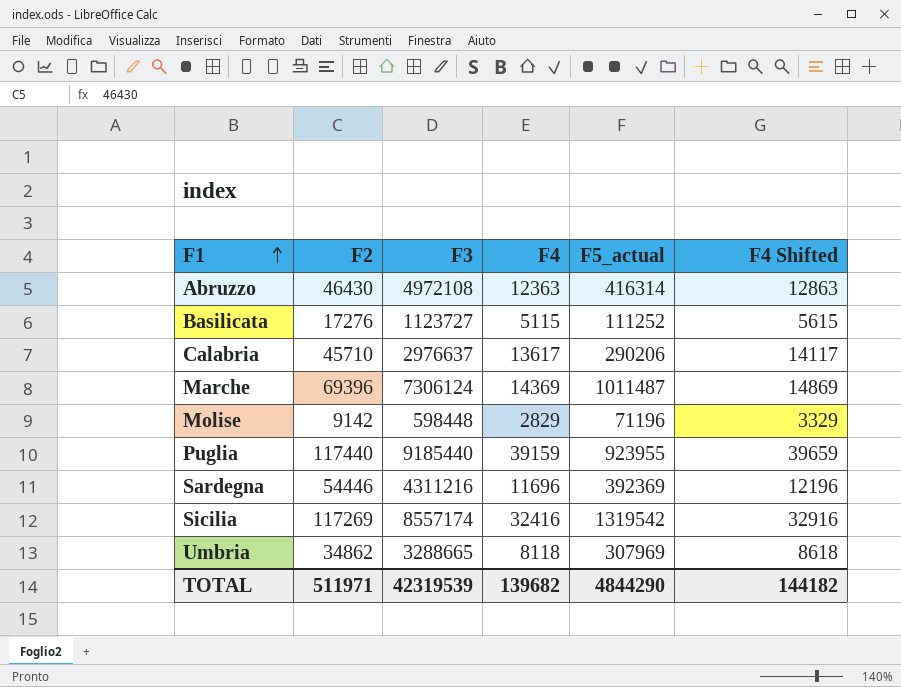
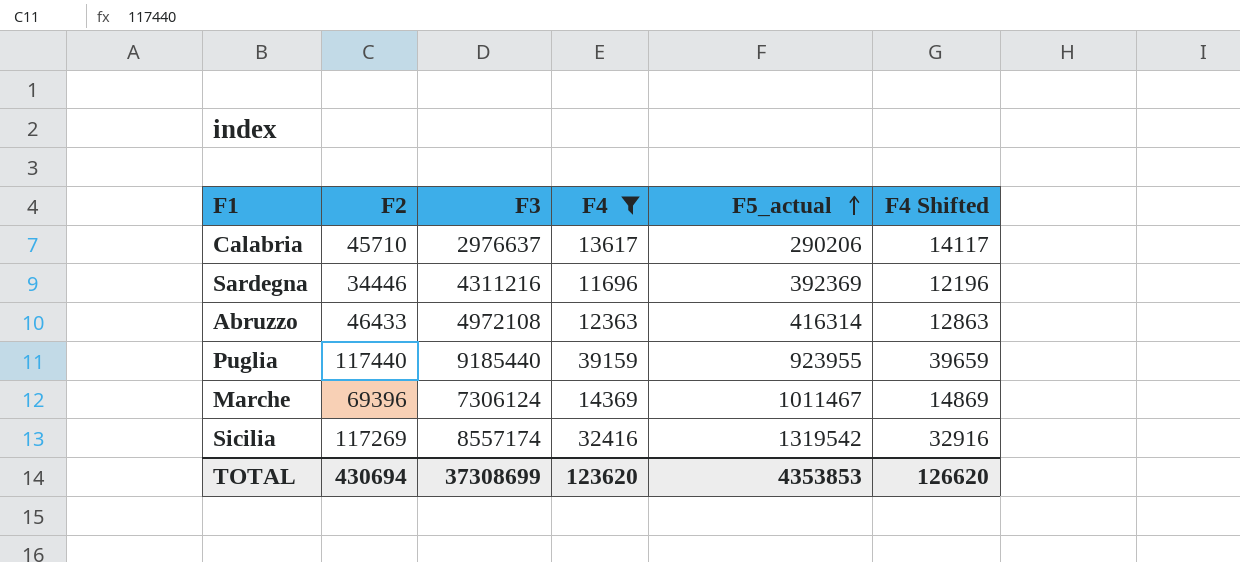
filter: none -> F4 >= 11696
row order: F1 ascending -> F5_actual ascending
Sardegna | F2: 54446 -> 34446
Abruzzo | F2: 46430 -> 46433
Marche | F5_actual: 1011487 -> 1011467
TOTAL | F2: 511971 -> 430694
TOTAL | F3: 42319539 -> 37308699
TOTAL | F4: 139682 -> 123620
TOTAL | F5_actual: 4844290 -> 4353853
TOTAL | F4 Shifted: 144182 -> 126620

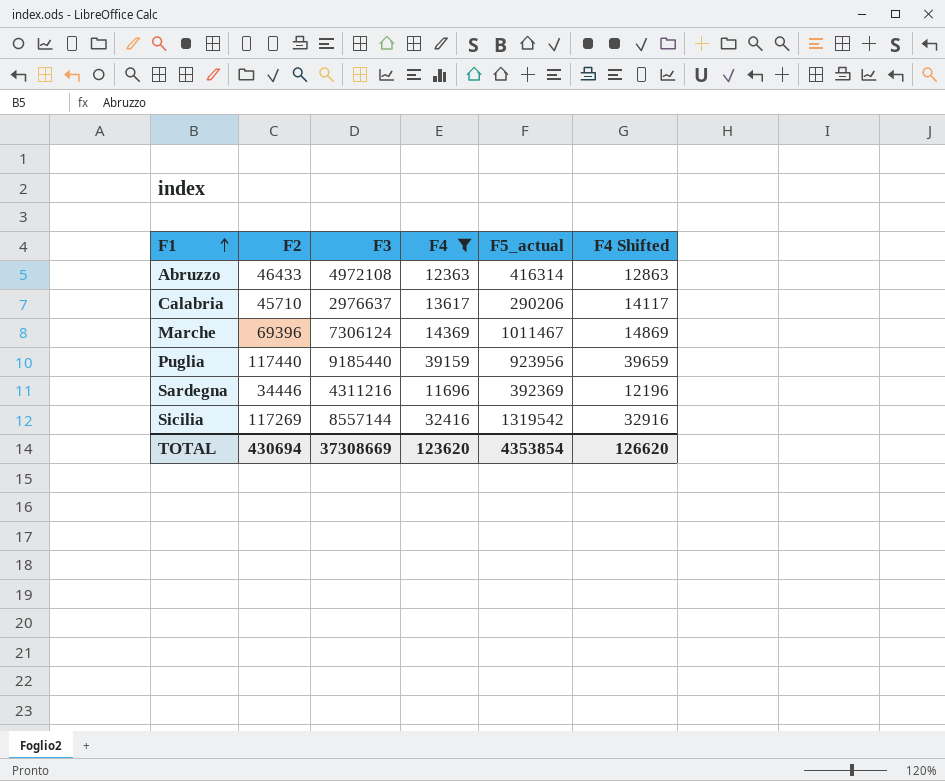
row order: F5_actual ascending -> F1 ascending
Puglia | F5_actual: 923955 -> 923956
Sicilia | F3: 8557174 -> 8557144
TOTAL | F3: 37308699 -> 37308669
TOTAL | F5_actual: 4353853 -> 4353854

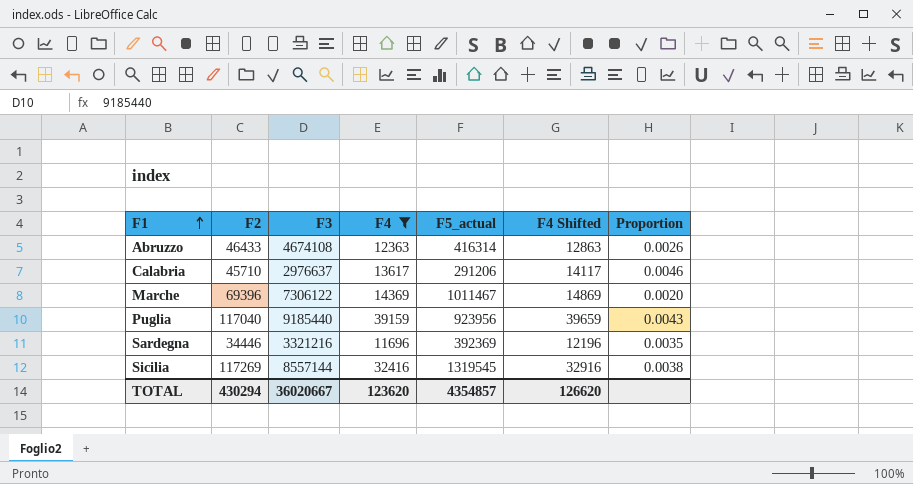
column Proportion | formula: none -> [F4] / [F3]
Abruzzo | F3: 4972108 -> 4674108
Calabria | F5_actual: 290206 -> 291206
Marche | F3: 7306124 -> 7306122
Puglia | F2: 117440 -> 117040
Sardegna | F3: 4311216 -> 3321216
Sicilia | F5_actual: 1319542 -> 1319545
TOTAL | F2: 430694 -> 430294
TOTAL | F3: 37308669 -> 36020667
TOTAL | F5_actual: 4353854 -> 4354857

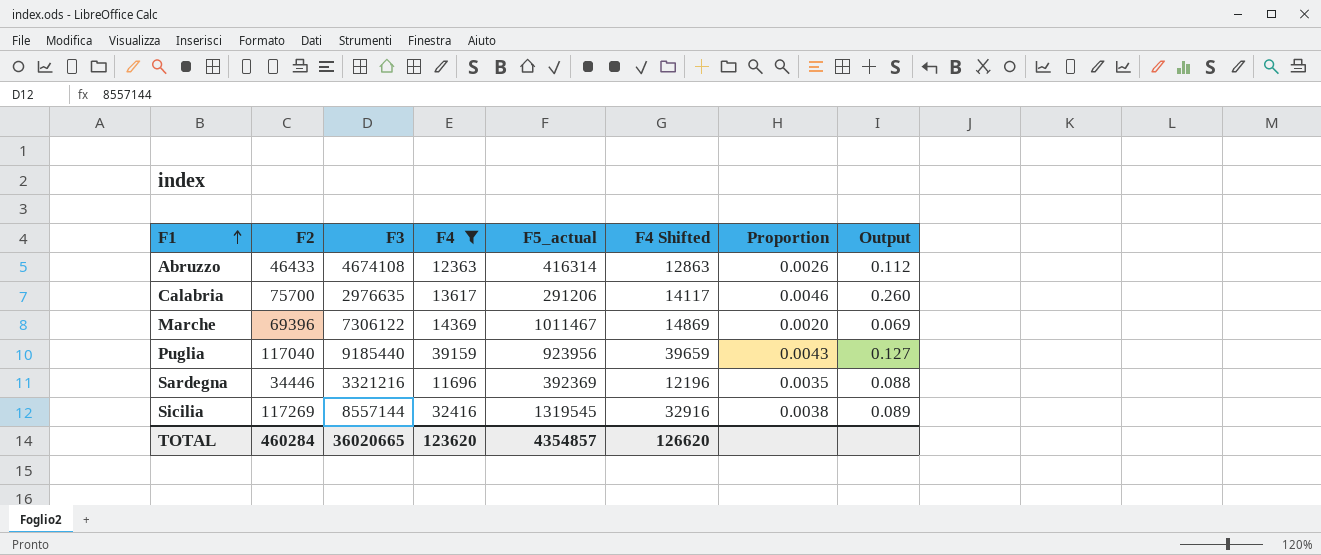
column Output | formula: none -> [F2] / [F5_actual]
Calabria | F2: 45710 -> 75700
Calabria | F3: 2976637 -> 2976635
TOTAL | F2: 430294 -> 460284
TOTAL | F3: 36020667 -> 36020665

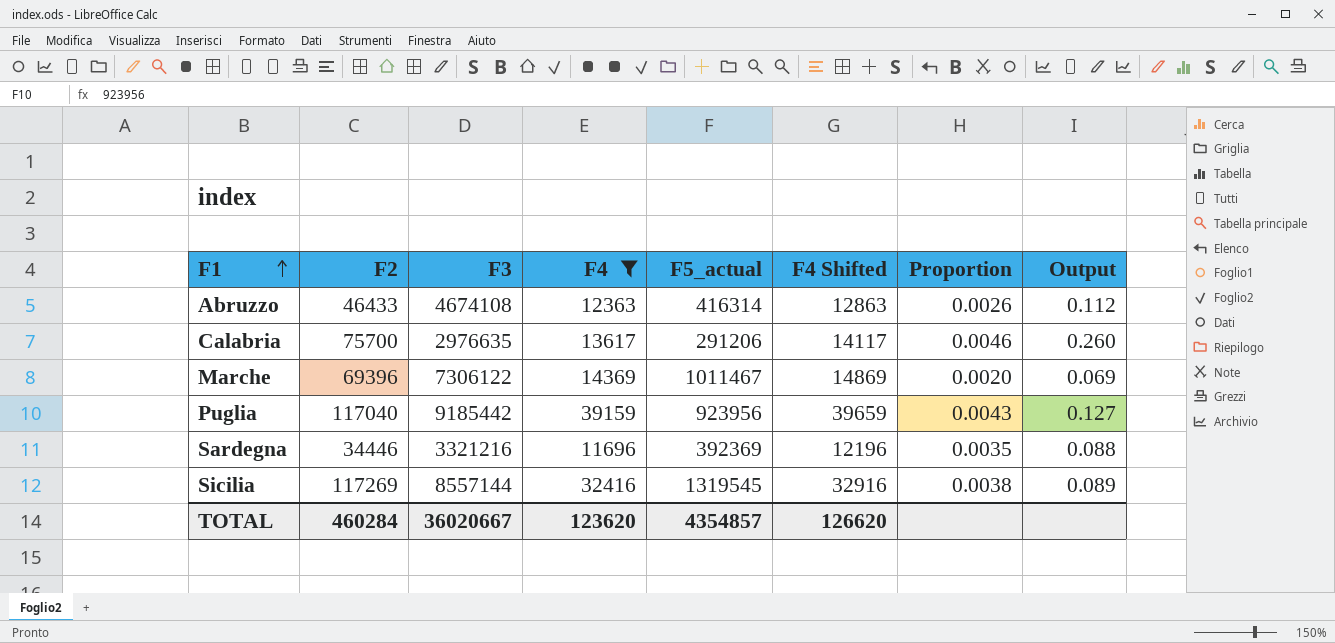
Puglia | F3: 9185440 -> 9185442
TOTAL | F3: 36020665 -> 36020667

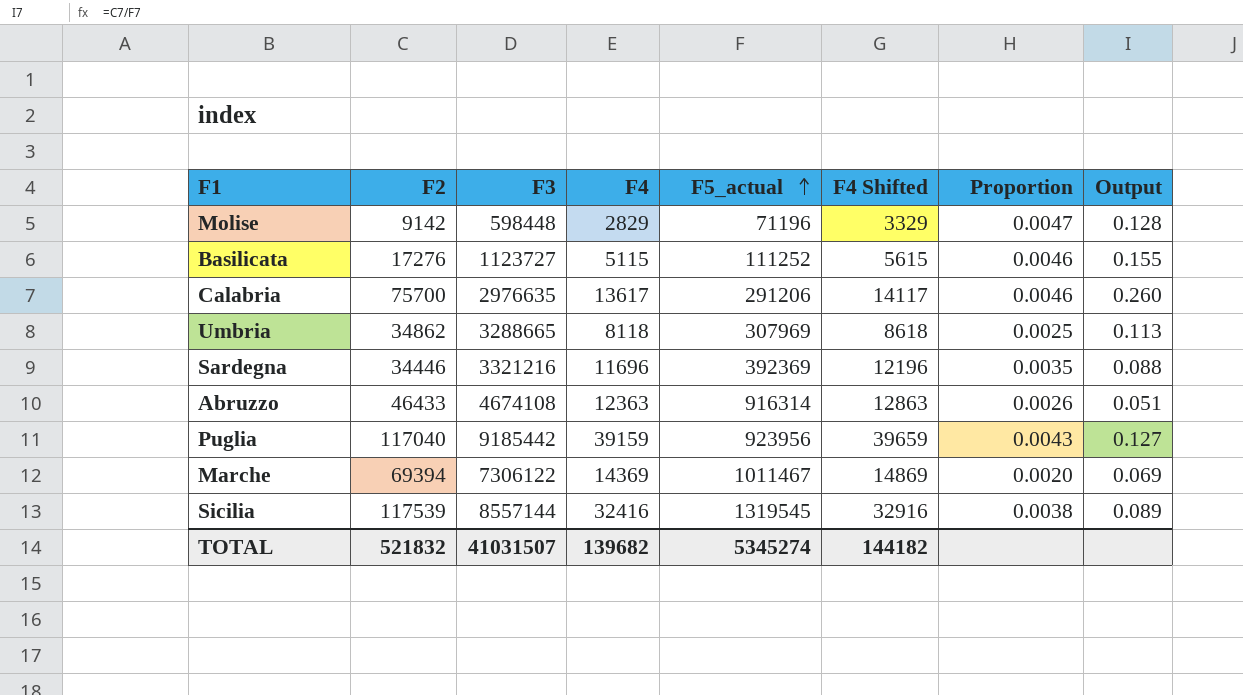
filter: F4 >= 11696 -> none
row order: F1 ascending -> F5_actual ascending
Abruzzo | F5_actual: 416314 -> 916314
Abruzzo | Output: 0.112 -> 0.051
Marche | F2: 69396 -> 69394
Sicilia | F2: 117269 -> 117539
TOTAL | F2: 460284 -> 521832
TOTAL | F3: 36020667 -> 41031507
TOTAL | F4: 123620 -> 139682
TOTAL | F5_actual: 4354857 -> 5345274
TOTAL | F4 Shifted: 126620 -> 144182

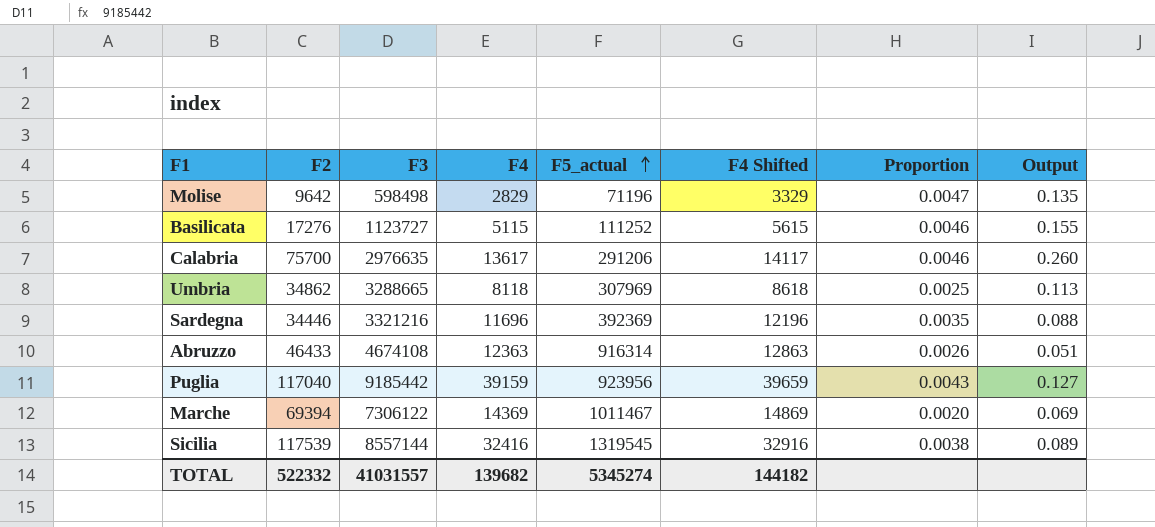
Molise | F2: 9142 -> 9642
Molise | F3: 598448 -> 598498
Molise | Output: 0.128 -> 0.135
TOTAL | F2: 521832 -> 522332
TOTAL | F3: 41031507 -> 41031557

